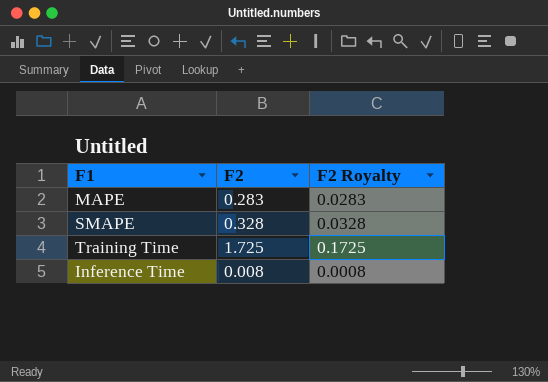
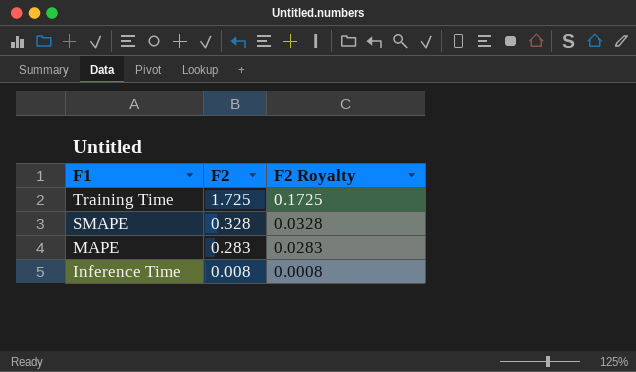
row order: none -> F1 descending

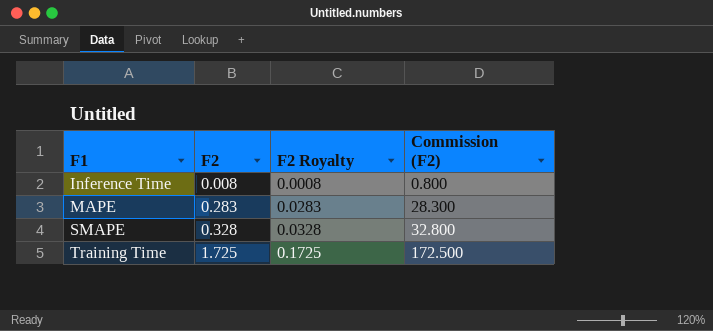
row order: F1 descending -> F1 ascending
column Commission (F2) | formula: none -> [F2] * 100

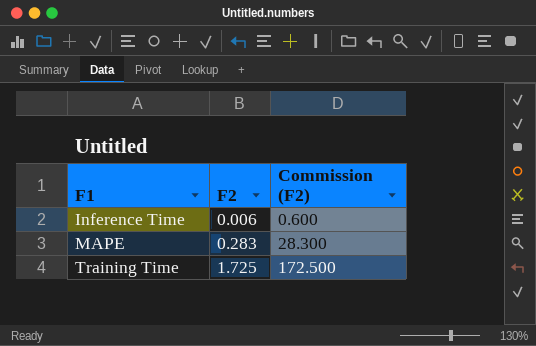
column F2 Royalty | formula: [F2] * 0.1 -> none
row SMAPE: 0.328 | 0.0328 | 32.800 -> none
Inference Time | F2: 0.008 -> 0.006
Inference Time | Commission (F2): 0.800 -> 0.600

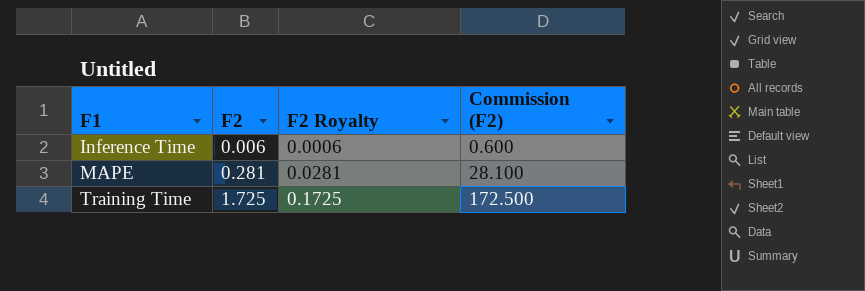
column F2 Royalty | formula: none -> [F2] * 0.1
MAPE | F2: 0.283 -> 0.281
MAPE | Commission (F2): 28.300 -> 28.100

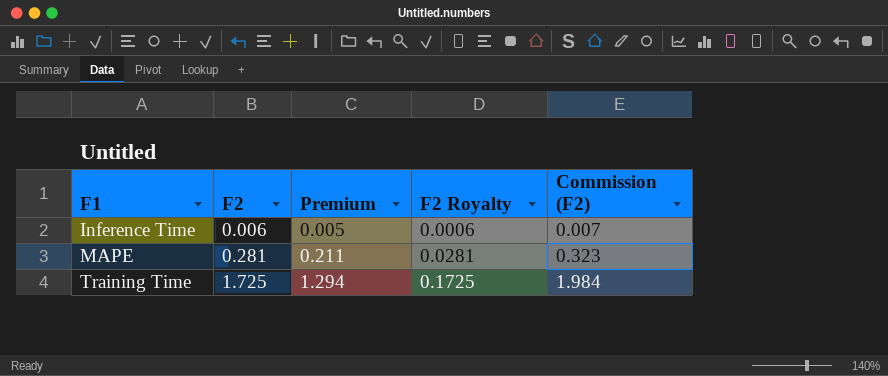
column Premium | formula: none -> [F2] * 0.75
column Commission (F2) | formula: [F2] * 100 -> [F2] * 1.15

